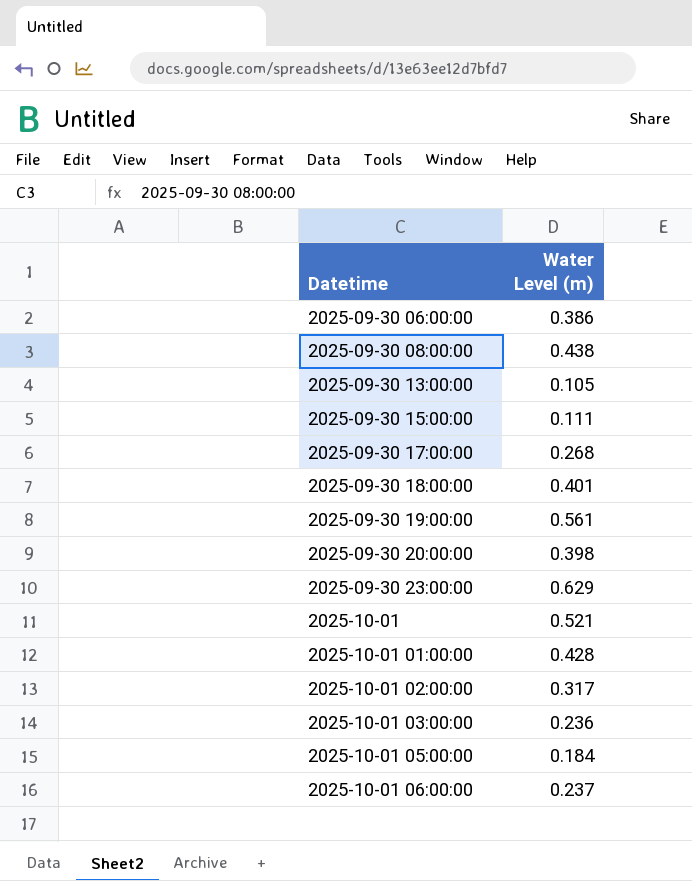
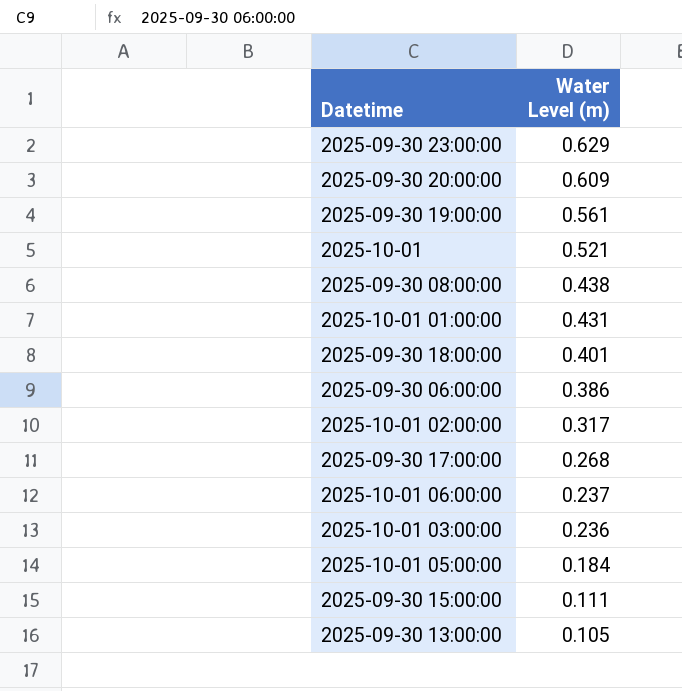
row order: Datetime ascending -> Water Level (m) descending
2025-09-30 20:00:00 | Water Level (m): 0.398 -> 0.609
2025-10-01 01:00:00 | Water Level (m): 0.428 -> 0.431

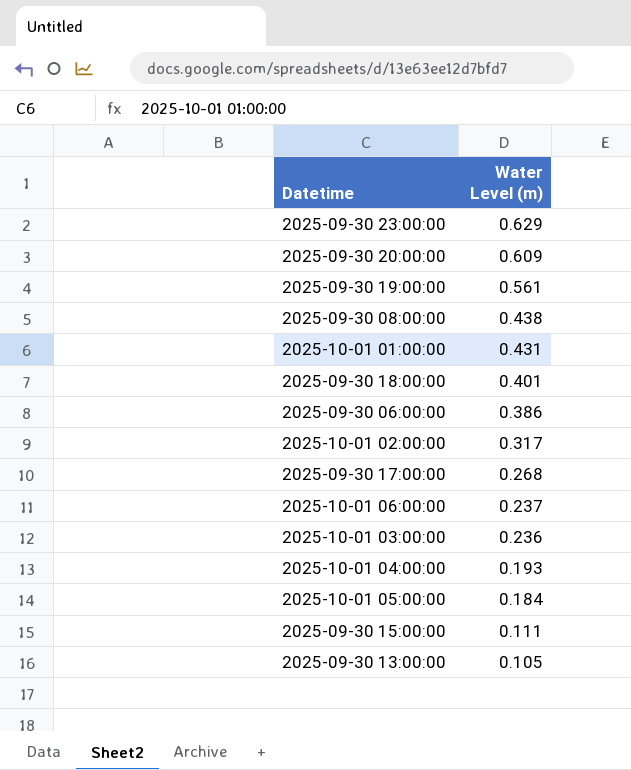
row 2025-10-01: 0.521 -> none
row 2025-10-01 04:00:00: none -> 0.193

